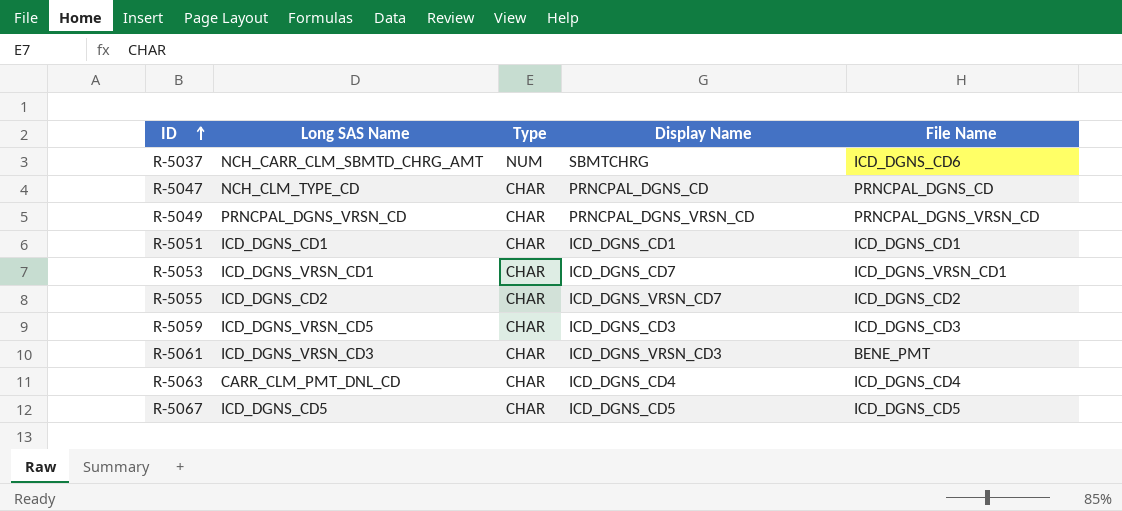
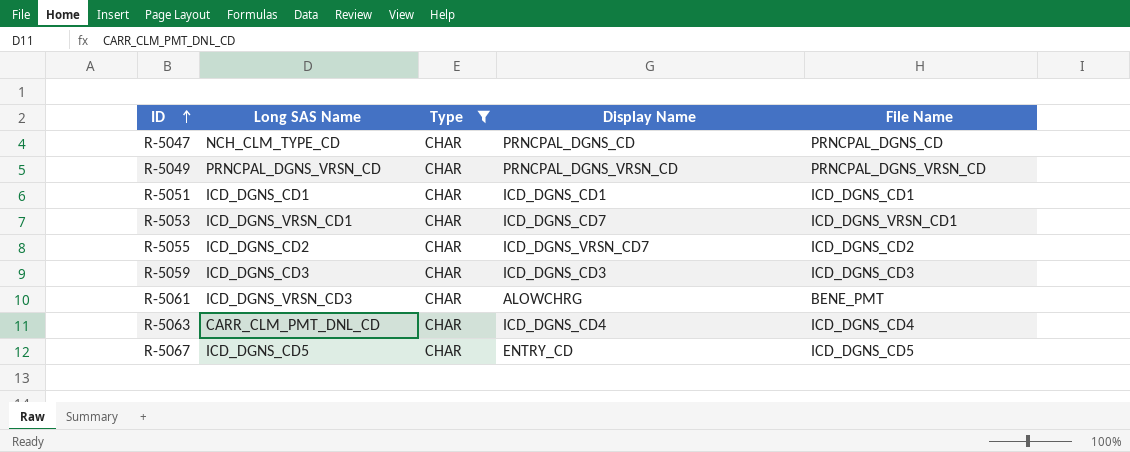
filter: none -> Type = CHAR
R-5059 | Long SAS Name: ICD_DGNS_VRSN_CD5 -> ICD_DGNS_CD3
R-5061 | Display Name: ICD_DGNS_VRSN_CD3 -> ALOWCHRG
R-5067 | Display Name: ICD_DGNS_CD5 -> ENTRY_CD

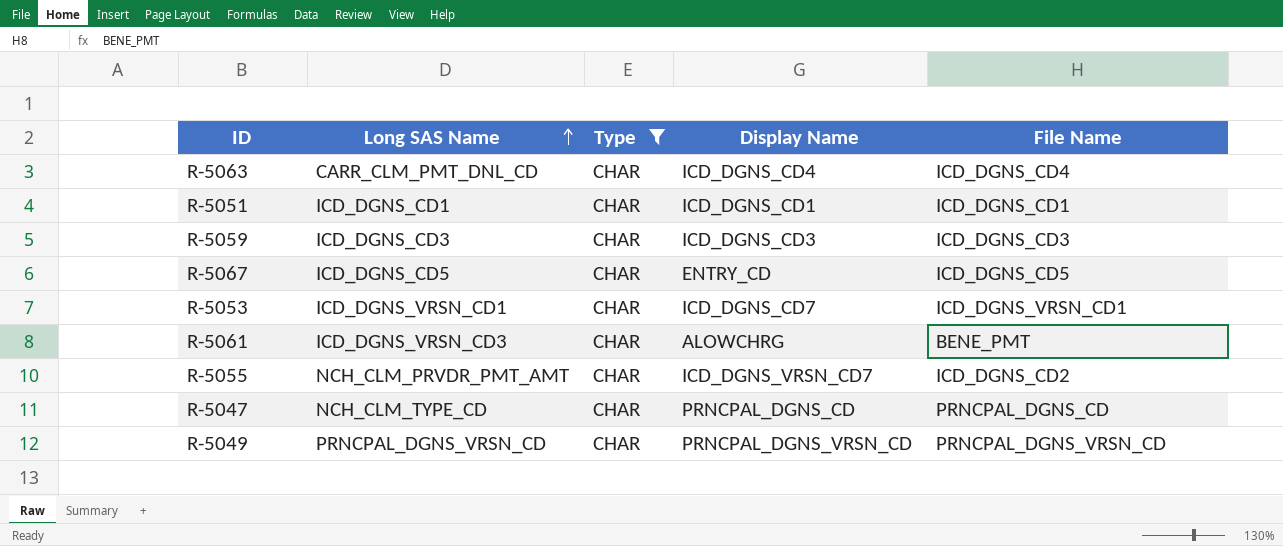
row order: ID ascending -> Long SAS Name ascending
R-5055 | Long SAS Name: ICD_DGNS_CD2 -> NCH_CLM_PRVDR_PMT_AMT

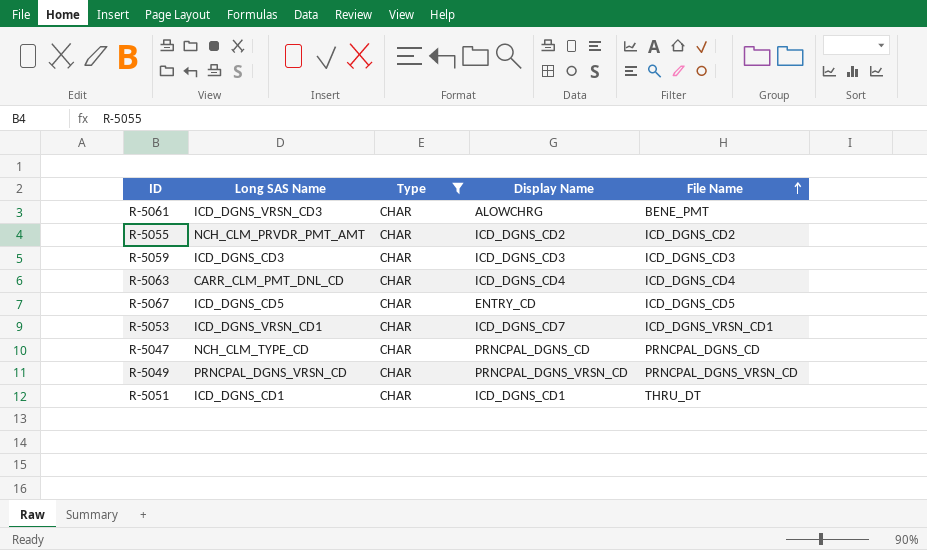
row order: Long SAS Name ascending -> File Name ascending
R-5055 | Display Name: ICD_DGNS_VRSN_CD7 -> ICD_DGNS_CD2
R-5051 | File Name: ICD_DGNS_CD1 -> THRU_DT

